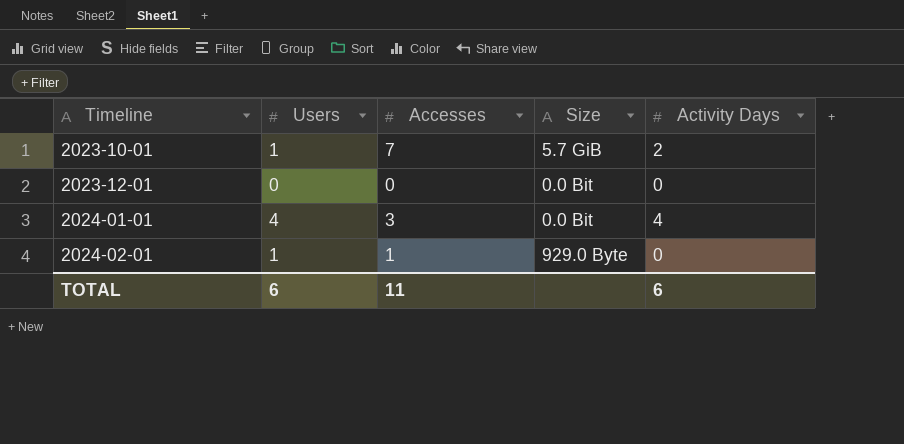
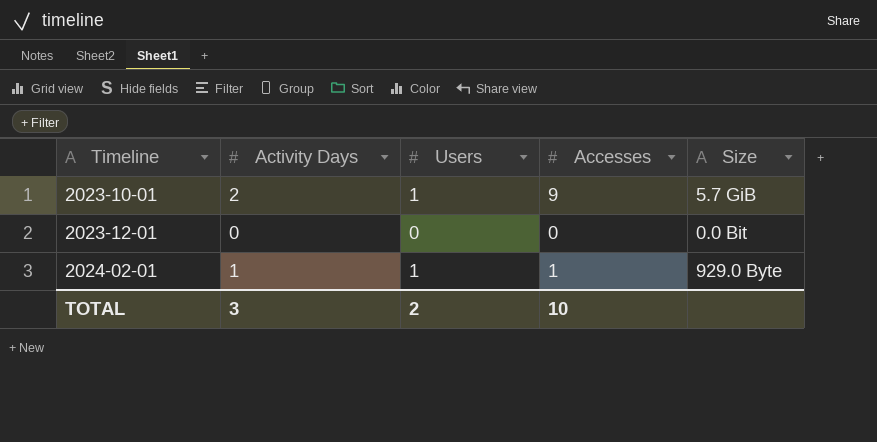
column Activity Days | position: 5 -> 2
row 2024-01-01: 4 | 3 | 0.0 Bit | 4 -> none
2023-10-01 | Accesses: 7 -> 9
2024-02-01 | Activity Days: 0 -> 1
TOTAL | Activity Days: 6 -> 3
TOTAL | Users: 6 -> 2
TOTAL | Accesses: 11 -> 10

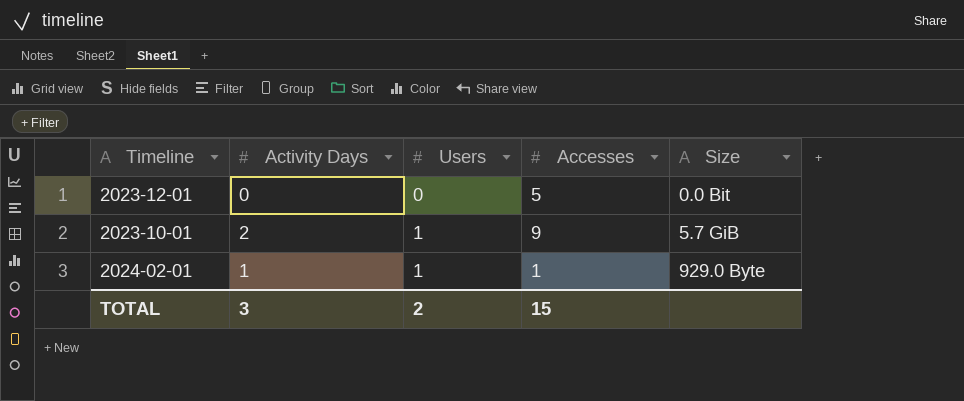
row order: Timeline ascending -> Users ascending
2023-12-01 | Accesses: 0 -> 5
TOTAL | Accesses: 10 -> 15

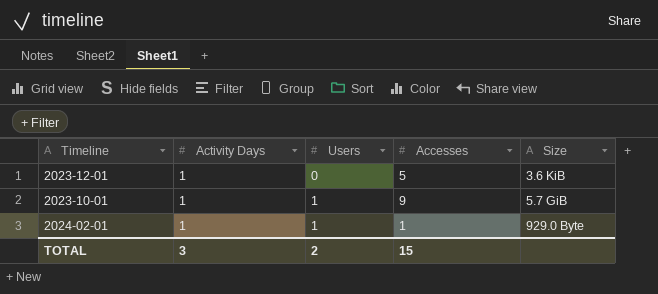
2023-12-01 | Activity Days: 0 -> 1
2023-12-01 | Size: 0.0 Bit -> 3.6 KiB
2023-10-01 | Activity Days: 2 -> 1

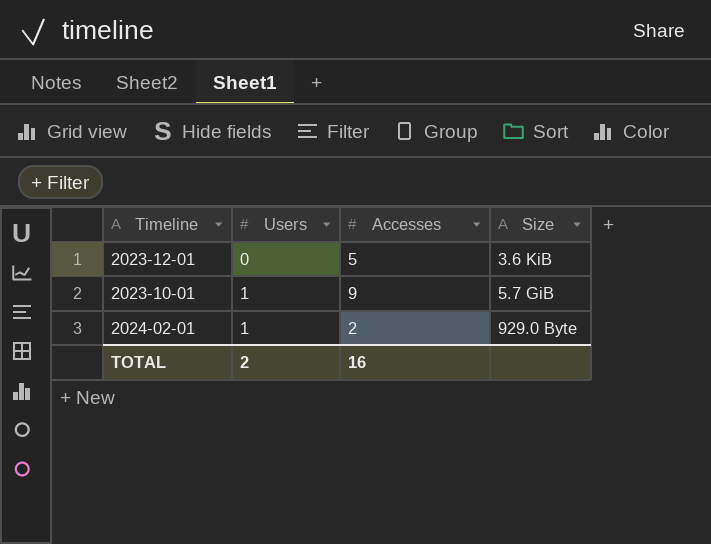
column Activity Days | position: 2 -> none
2024-02-01 | Accesses: 1 -> 2
TOTAL | Accesses: 15 -> 16

